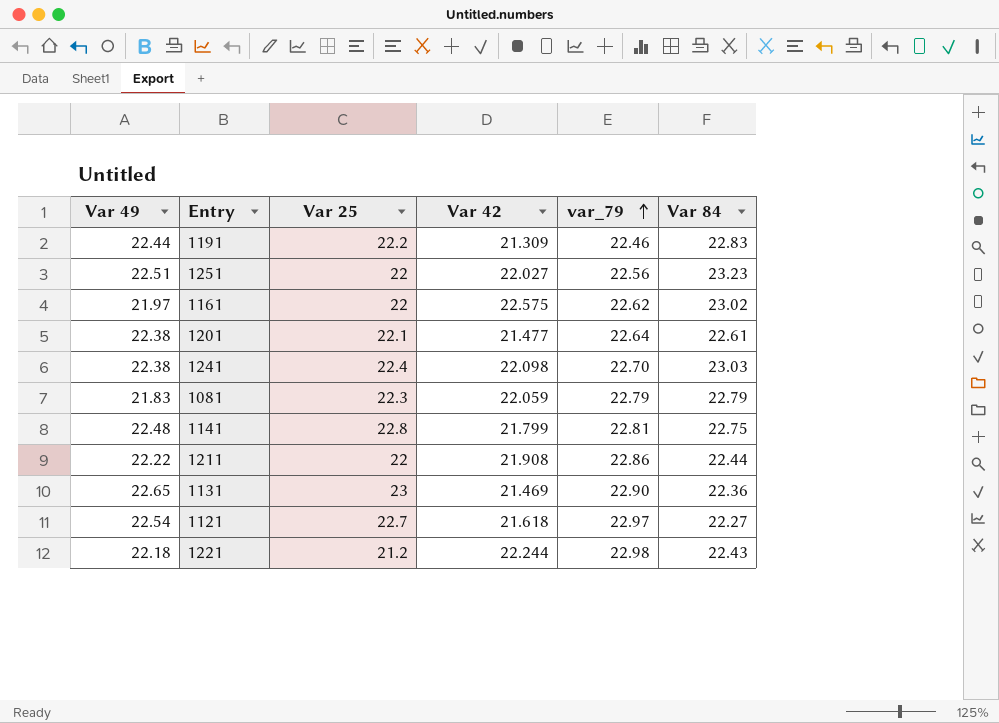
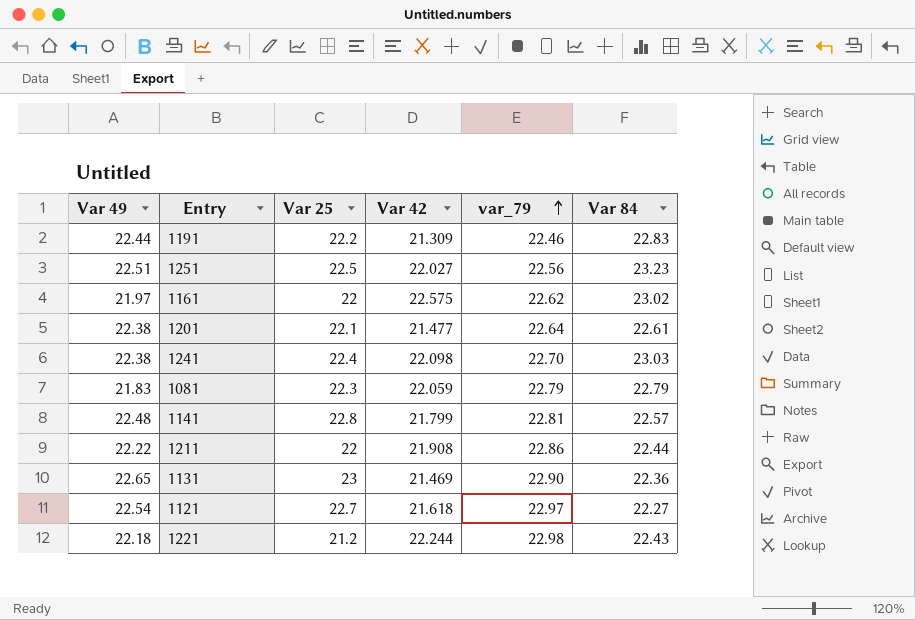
1251 | Var 25: 22 -> 22.5
1141 | Var 84: 22.75 -> 22.57

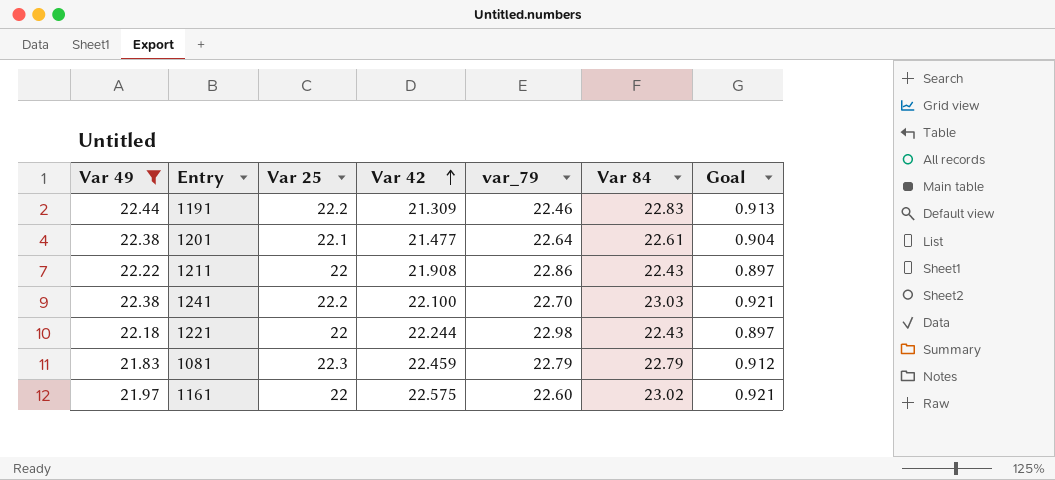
filter: none -> Var 49 <= 22.44
row order: var_79 ascending -> Var 42 ascending
column Goal | formula: none -> [Var 84] * 0.04
1211 | Var 84: 22.44 -> 22.43
1241 | Var 25: 22.4 -> 22.2
1241 | Var 42: 22.098 -> 22.100
1221 | Var 25: 21.2 -> 22
1081 | Var 42: 22.059 -> 22.459
1161 | var_79: 22.62 -> 22.60

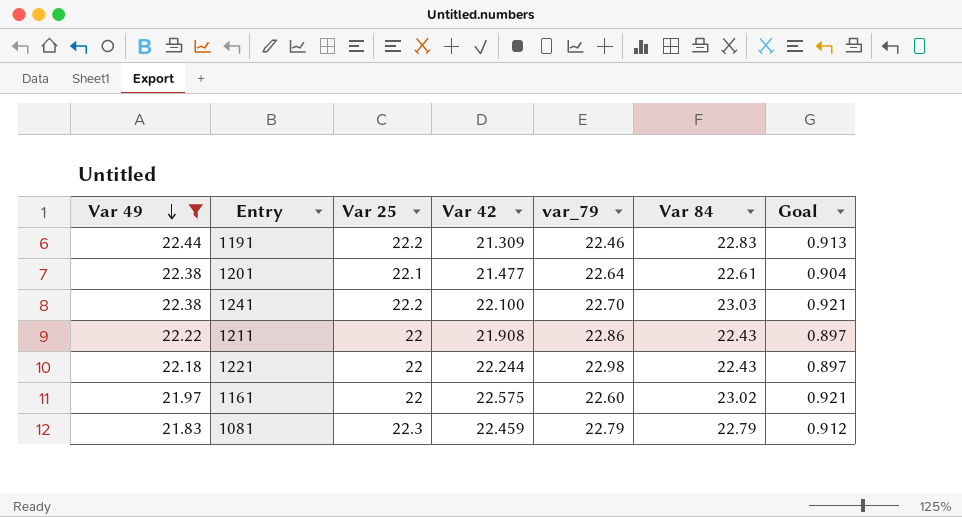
row order: Var 42 ascending -> Var 49 descending

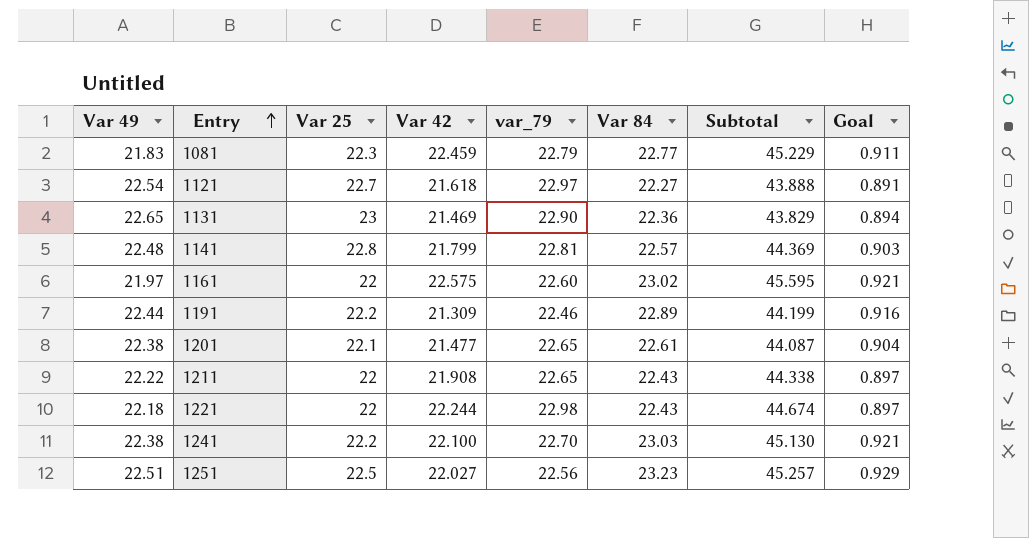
filter: Var 49 <= 22.44 -> none
row order: Var 49 descending -> Entry ascending
column Subtotal | formula: none -> [Var 42] + [Var 84]
1081 | Var 84: 22.79 -> 22.77
1081 | Goal: 0.912 -> 0.911
1191 | Var 84: 22.83 -> 22.89
1191 | Goal: 0.913 -> 0.916
1201 | var_79: 22.64 -> 22.65
1211 | var_79: 22.86 -> 22.65

